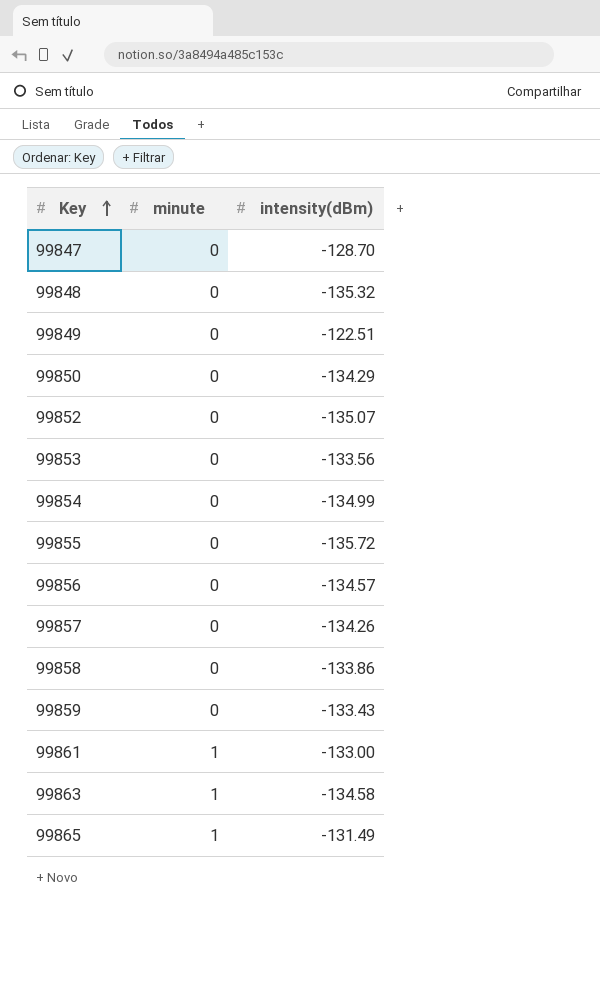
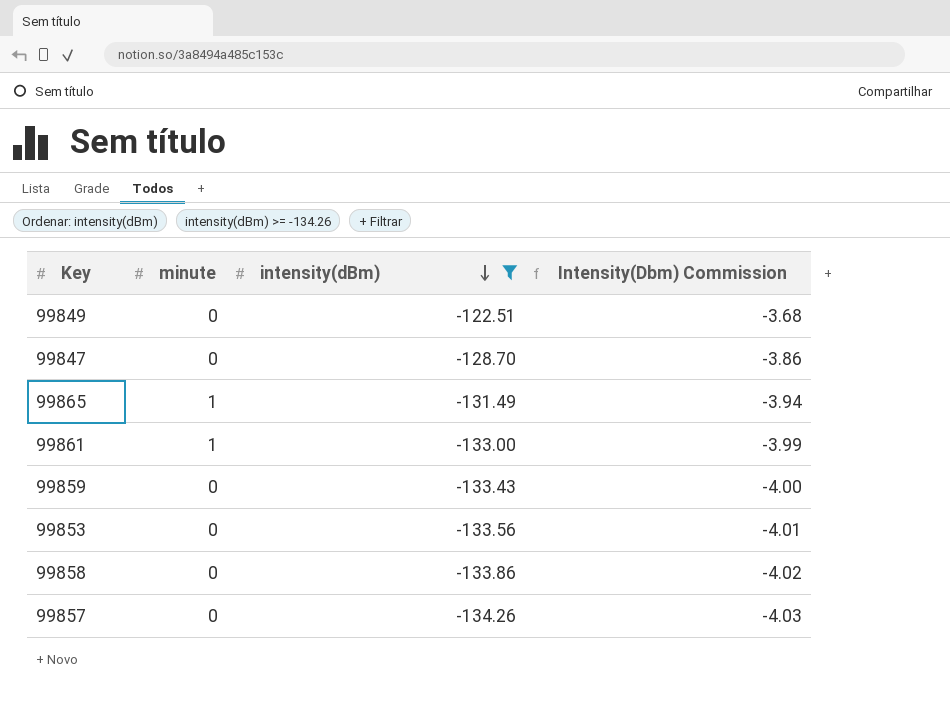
filter: none -> intensity(dBm) >= -134.26
row order: Key ascending -> intensity(dBm) descending
column Intensity(Dbm) Commission | formula: none -> [intensity(dBm)] * 0.03

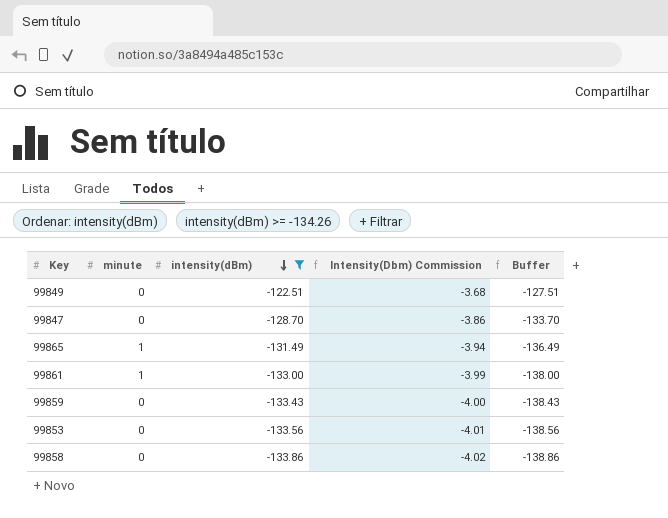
column Buffer | formula: none -> [intensity(dBm)] - 5
row 99857: 0 | -134.26 | -4.03 -> none

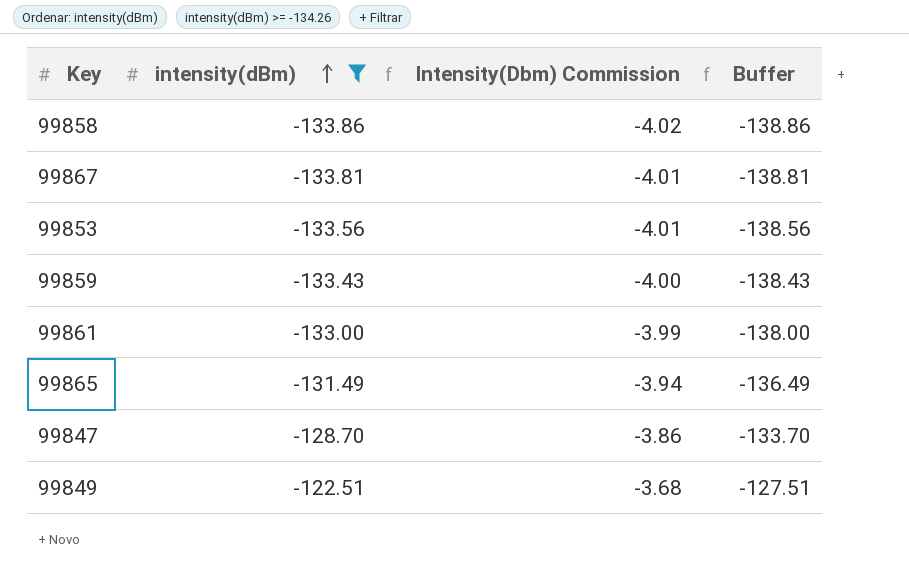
row order: intensity(dBm) descending -> intensity(dBm) ascending
column minute | position: 2 -> none
row 99867: none -> -133.81 | -4.01 | -138.81

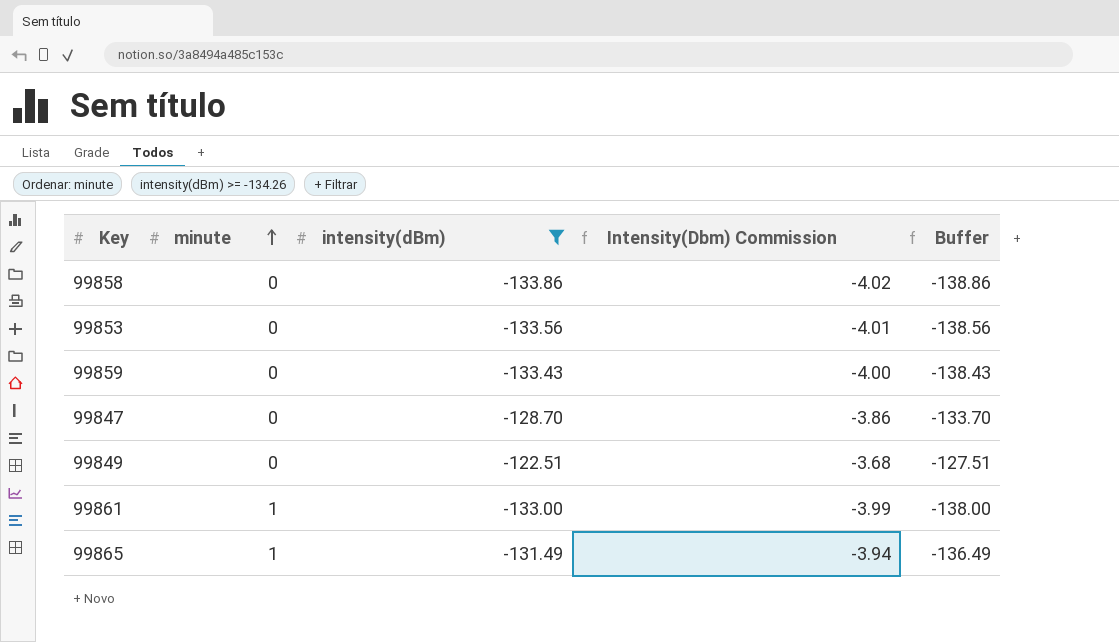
row order: intensity(dBm) ascending -> minute ascending
column minute | position: none -> 2
row 99867: -133.81 | -4.01 | -138.81 -> none

